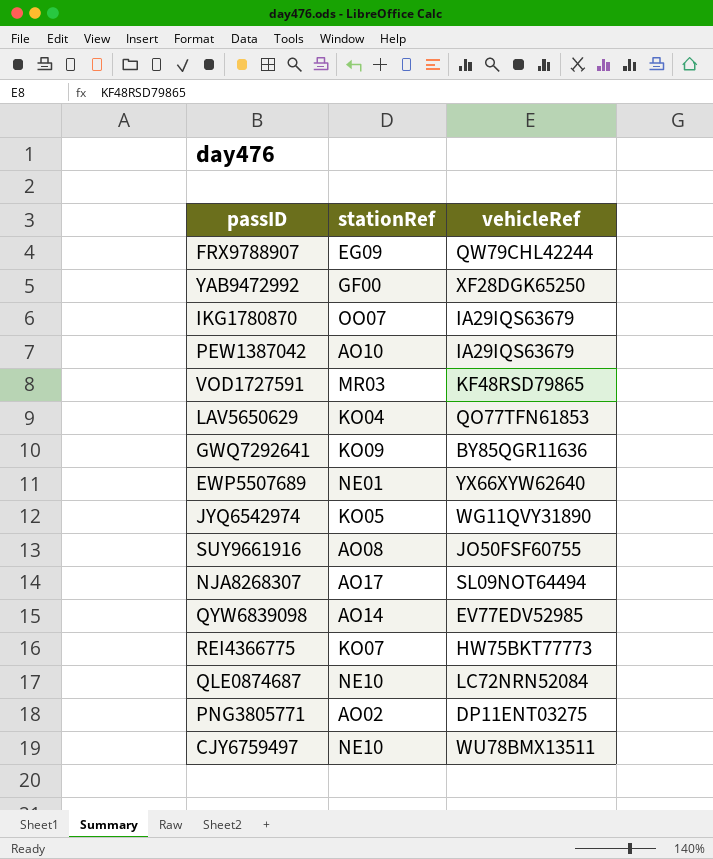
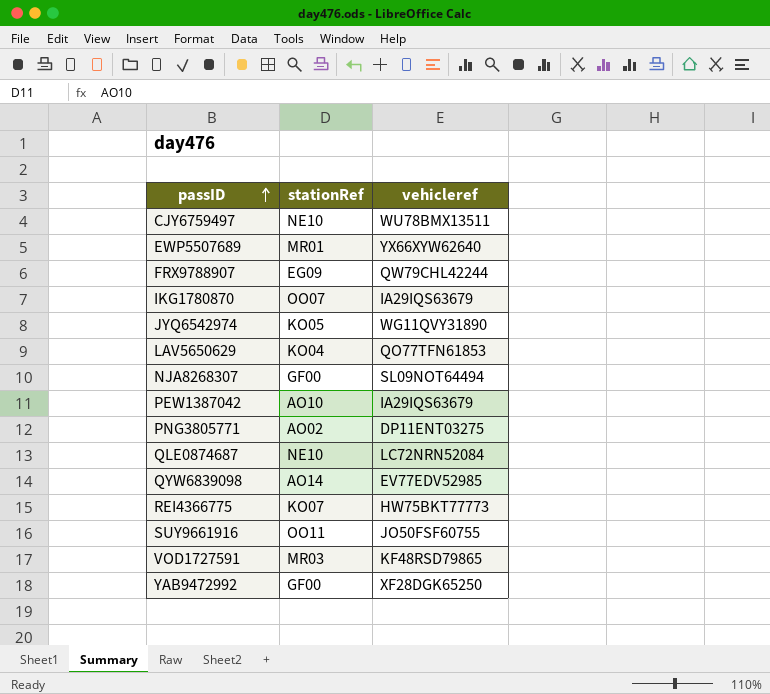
row order: none -> passID ascending
column name: vehicleRef -> vehicleref
row GWQ7292641: KO09 | BY85QGR11636 -> none
EWP5507689 | stationRef: NE01 -> MR01
NJA8268307 | stationRef: AO17 -> GF00
SUY9661916 | stationRef: AO08 -> OO11

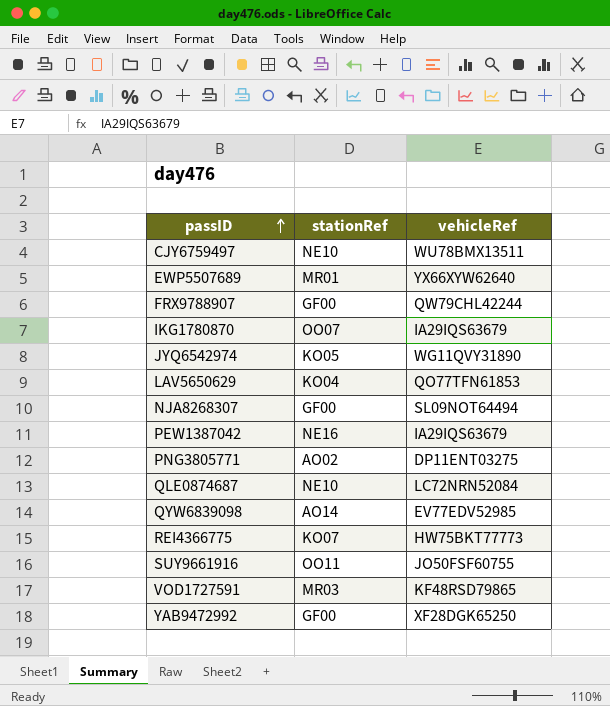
column name: vehicleref -> vehicleRef
FRX9788907 | stationRef: EG09 -> GF00
PEW1387042 | stationRef: AO10 -> NE16

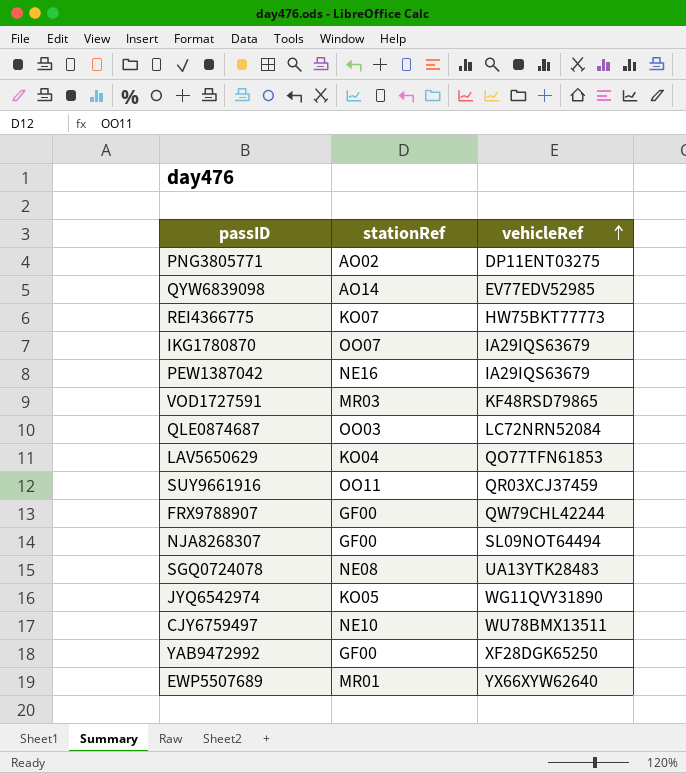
row order: passID ascending -> vehicleRef ascending
QLE0874687 | stationRef: NE10 -> OO03
SUY9661916 | vehicleRef: JO50FSF60755 -> QR03XCJ37459
row SGQ0724078: none -> NE08 | UA13YTK28483

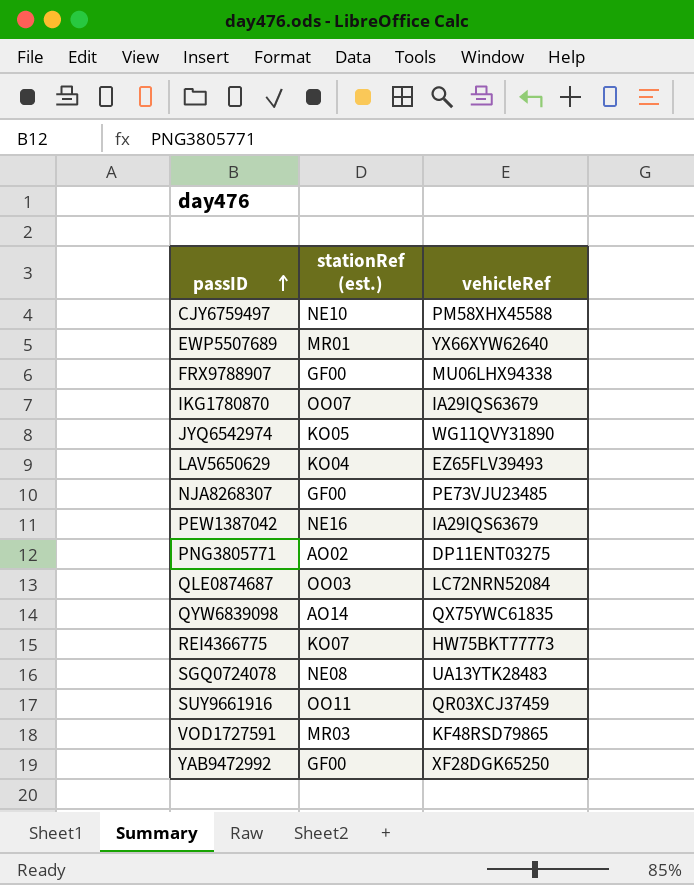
row order: vehicleRef ascending -> passID ascending
column name: stationRef -> stationRef (est.)
CJY6759497 | vehicleRef: WU78BMX13511 -> PM58XHX45588
FRX9788907 | vehicleRef: QW79CHL42244 -> MU06LHX94338
LAV5650629 | vehicleRef: QO77TFN61853 -> EZ65FLV39493
NJA8268307 | vehicleRef: SL09NOT64494 -> PE73VJU23485
QYW6839098 | vehicleRef: EV77EDV52985 -> QX75YWC61835

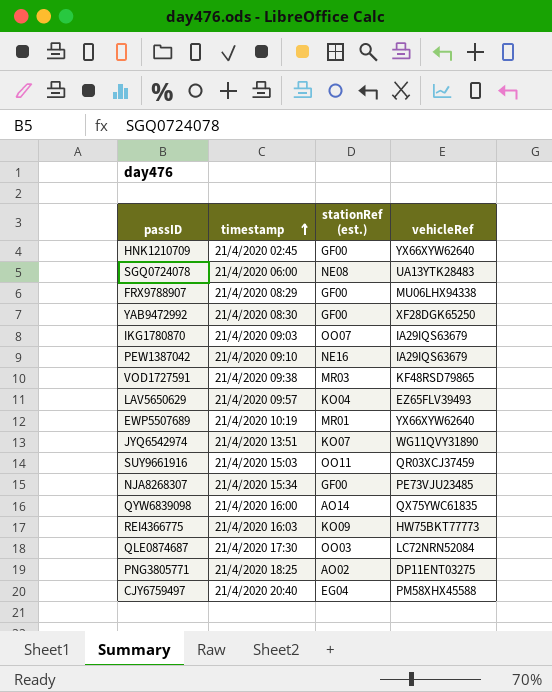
row order: passID ascending -> timestamp ascending
column timestamp | position: none -> 2
row HNK1210709: none -> 21/4/2020 02:45 | GF00 | YX66XYW62640
JYQ6542974 | stationRef (est.): KO05 -> KO07
REI4366775 | stationRef (est.): KO07 -> KO09
CJY6759497 | stationRef (est.): NE10 -> EG04

